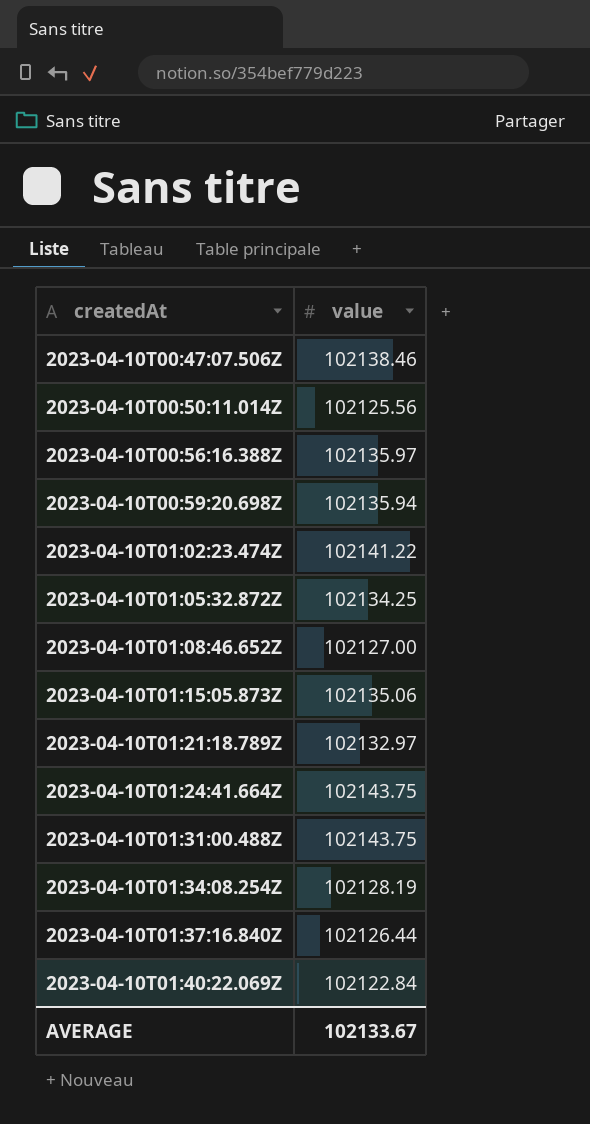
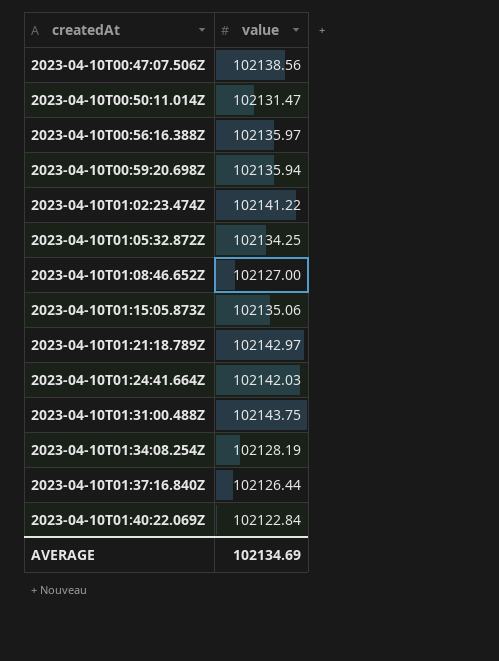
2023-04-10T00:47:07.506Z | value: 102138.46 -> 102138.56
2023-04-10T00:50:11.014Z | value: 102125.56 -> 102131.47
2023-04-10T01:21:18.789Z | value: 102132.97 -> 102142.97
2023-04-10T01:24:41.664Z | value: 102143.75 -> 102142.03
AVERAGE | value: 102133.67 -> 102134.69

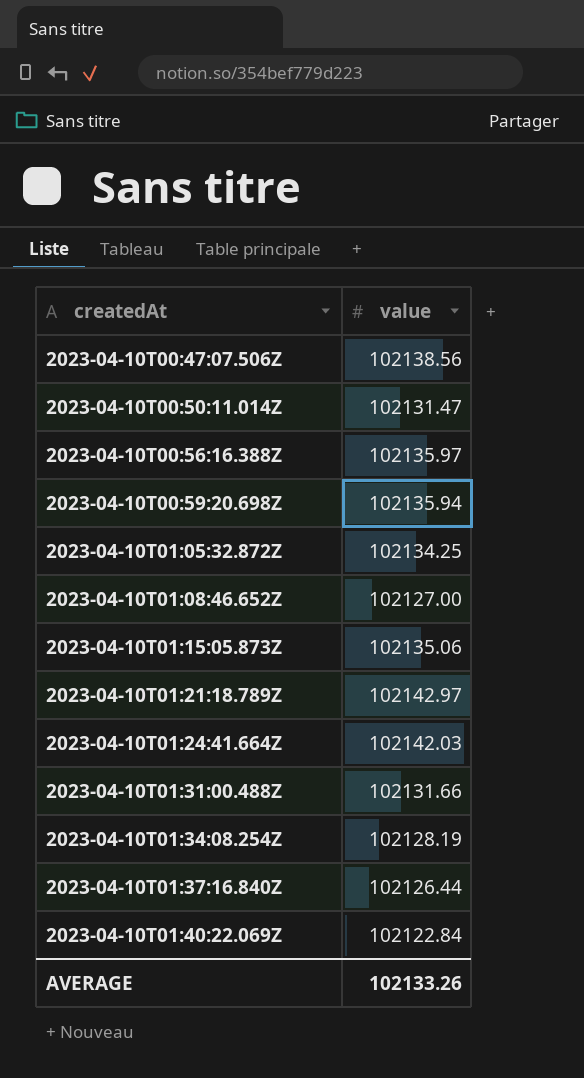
row 2023-04-10T01:02:23.474Z: 102141.22 -> none
2023-04-10T01:31:00.488Z | value: 102143.75 -> 102131.66
AVERAGE | value: 102134.69 -> 102133.26

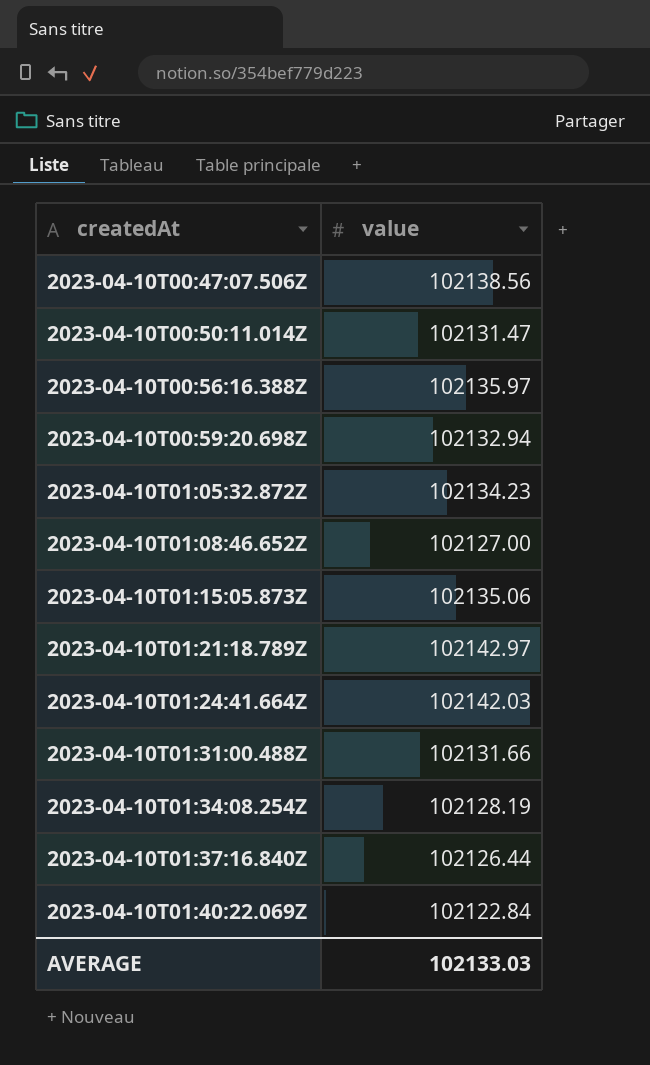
2023-04-10T00:59:20.698Z | value: 102135.94 -> 102132.94
2023-04-10T01:05:32.872Z | value: 102134.25 -> 102134.23
AVERAGE | value: 102133.26 -> 102133.03

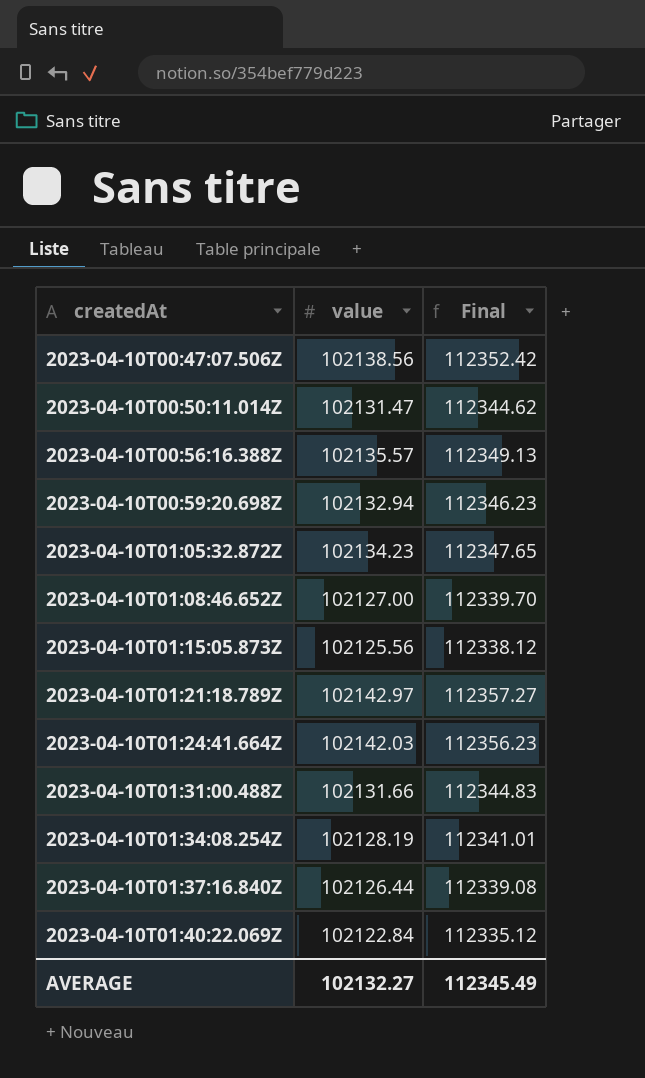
column Final | formula: none -> [value] * 1.1
2023-04-10T00:56:16.388Z | value: 102135.97 -> 102135.57
2023-04-10T01:15:05.873Z | value: 102135.06 -> 102125.56
AVERAGE | value: 102133.03 -> 102132.27

